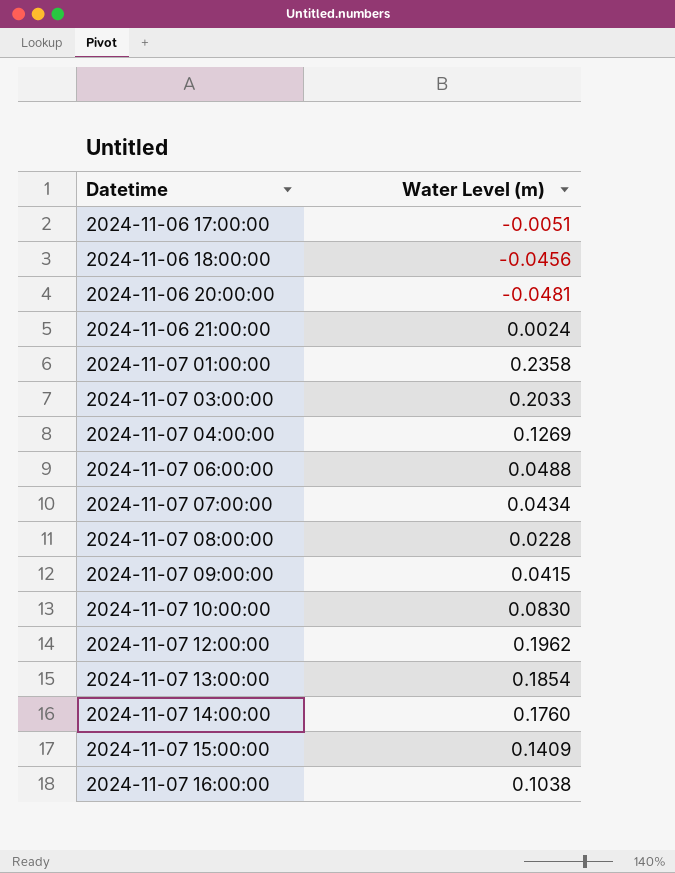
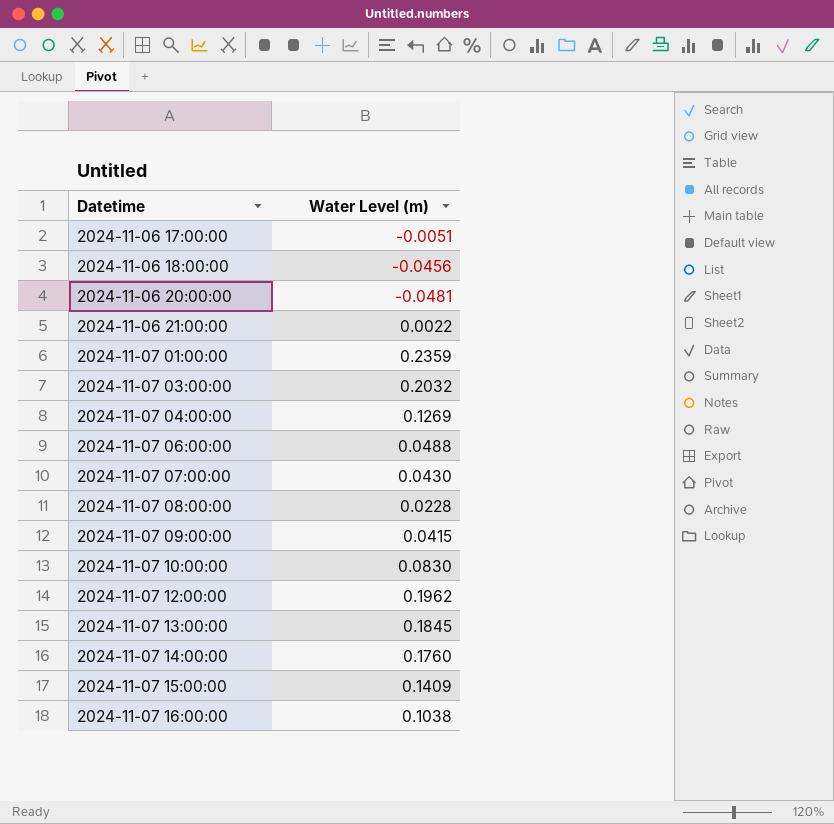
2024-11-06 21:00:00 | Water Level (m): 0.0024 -> 0.0022
2024-11-07 01:00:00 | Water Level (m): 0.2358 -> 0.2359
2024-11-07 03:00:00 | Water Level (m): 0.2033 -> 0.2032
2024-11-07 07:00:00 | Water Level (m): 0.0434 -> 0.0430
2024-11-07 13:00:00 | Water Level (m): 0.1854 -> 0.1845

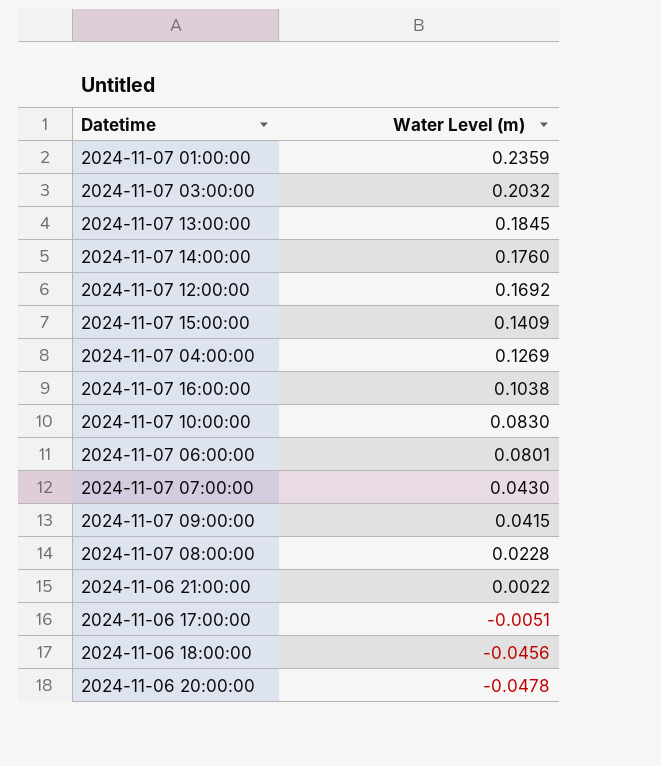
row order: Datetime ascending -> Water Level (m) descending
2024-11-07 12:00:00 | Water Level (m): 0.1962 -> 0.1692
2024-11-07 06:00:00 | Water Level (m): 0.0488 -> 0.0801
2024-11-06 20:00:00 | Water Level (m): -0.0481 -> -0.0478

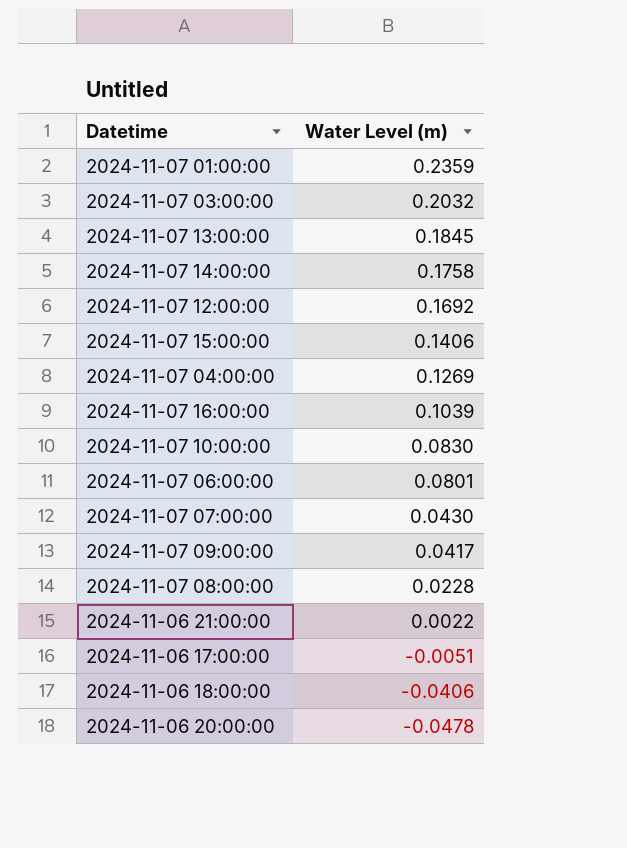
2024-11-07 14:00:00 | Water Level (m): 0.1760 -> 0.1758
2024-11-07 15:00:00 | Water Level (m): 0.1409 -> 0.1406
2024-11-07 16:00:00 | Water Level (m): 0.1038 -> 0.1039
2024-11-07 09:00:00 | Water Level (m): 0.0415 -> 0.0417
2024-11-06 18:00:00 | Water Level (m): -0.0456 -> -0.0406

